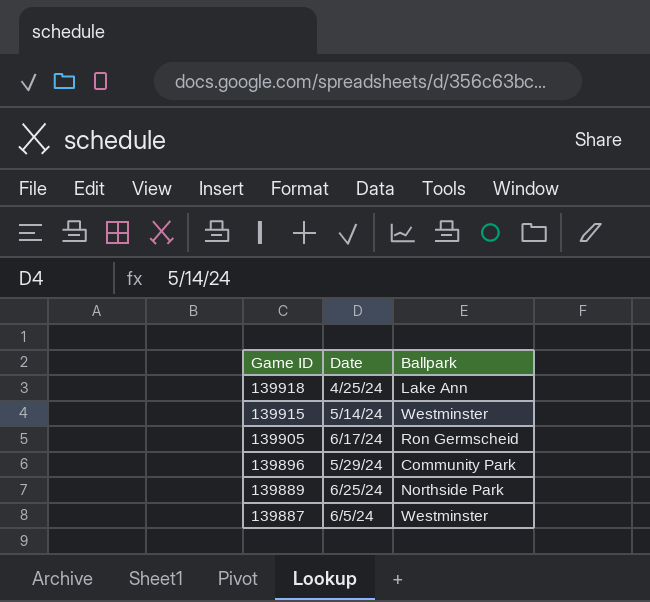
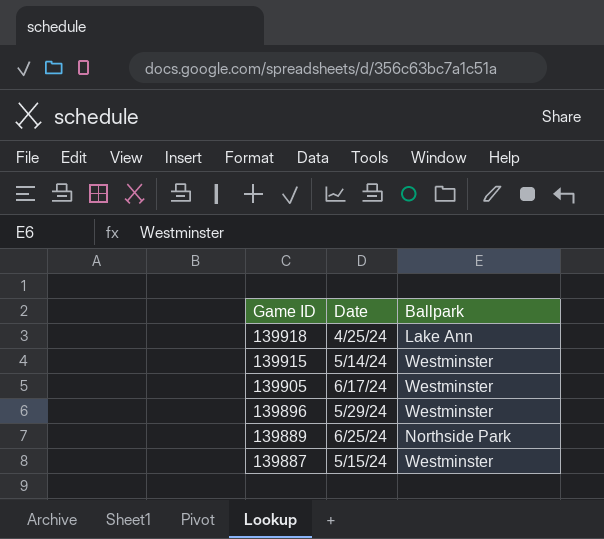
139905 | Ballpark: Ron Germscheid -> Westminster
139896 | Ballpark: Community Park -> Westminster
139887 | Date: 6/5/24 -> 5/15/24

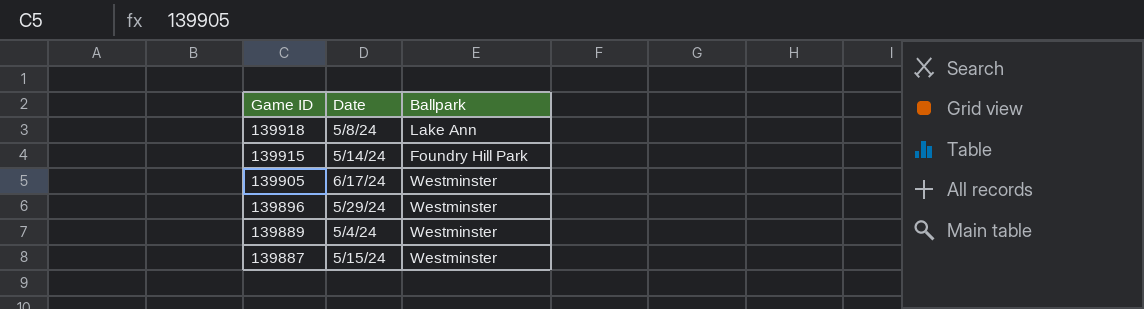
139918 | Date: 4/25/24 -> 5/8/24
139915 | Ballpark: Westminster -> Foundry Hill Park
139889 | Date: 6/25/24 -> 5/4/24
139889 | Ballpark: Northside Park -> Westminster

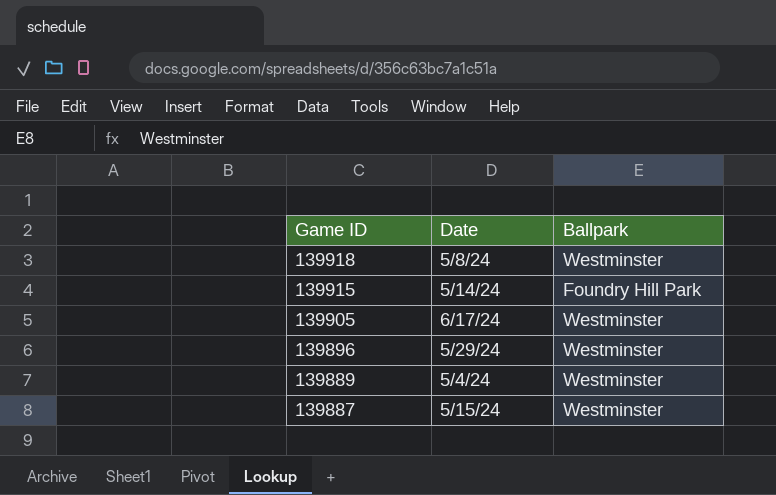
139918 | Ballpark: Lake Ann -> Westminster

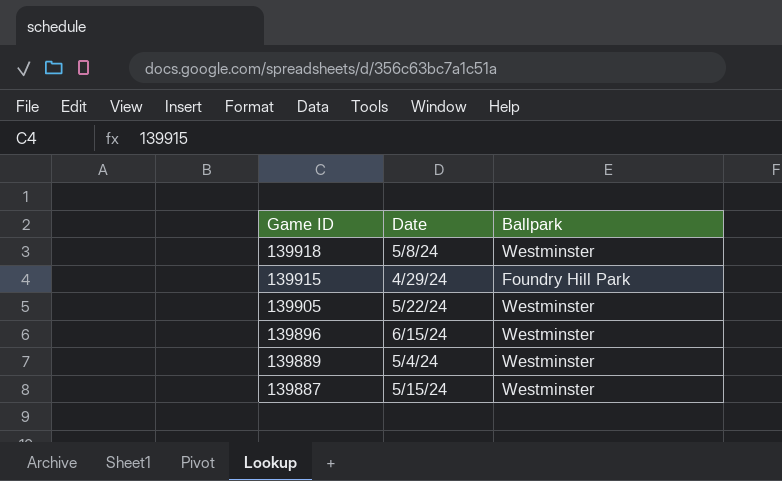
139915 | Date: 5/14/24 -> 4/29/24
139905 | Date: 6/17/24 -> 5/22/24
139896 | Date: 5/29/24 -> 6/15/24

